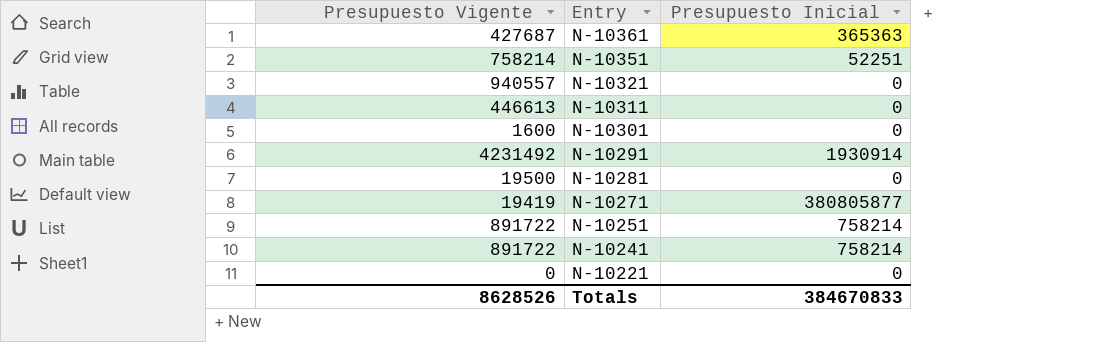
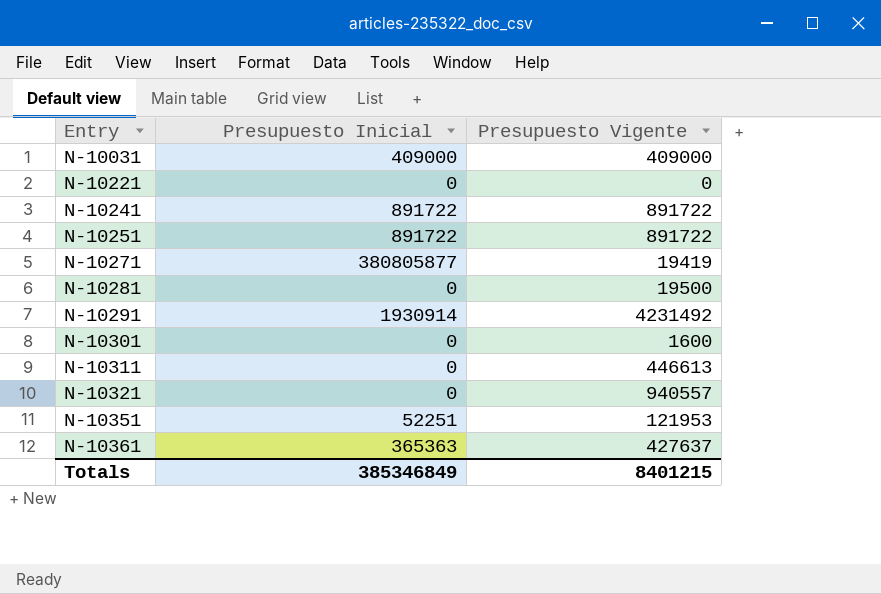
row order: Entry descending -> Entry ascending
column Presupuesto Vigente | position: 1 -> 3
row N-10031: none -> 409000 | 409000
N-10241 | Presupuesto Inicial: 758214 -> 891722
N-10251 | Presupuesto Inicial: 758214 -> 891722
N-10351 | Presupuesto Vigente: 758214 -> 121953
N-10361 | Presupuesto Vigente: 427687 -> 427637
Totals | Presupuesto Inicial: 384670833 -> 385346849
Totals | Presupuesto Vigente: 8628526 -> 8401215

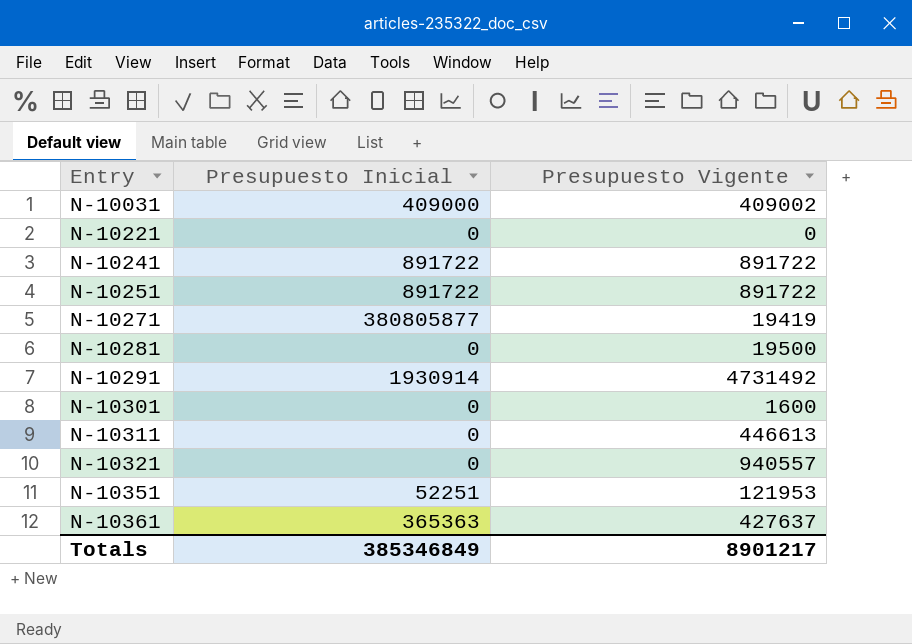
N-10031 | Presupuesto Vigente: 409000 -> 409002
N-10291 | Presupuesto Vigente: 4231492 -> 4731492
Totals | Presupuesto Vigente: 8401215 -> 8901217

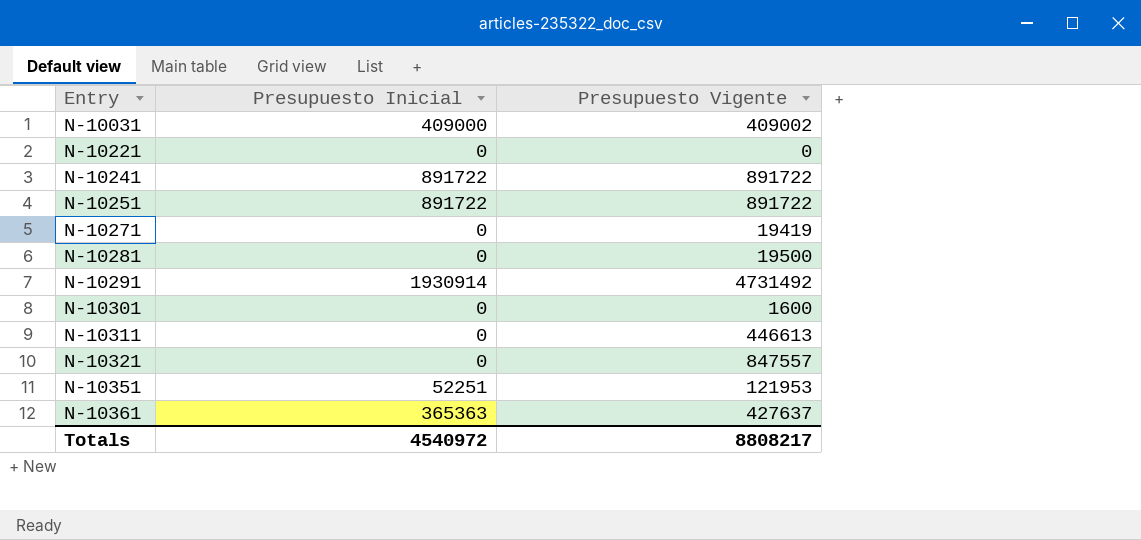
N-10271 | Presupuesto Inicial: 380805877 -> 0
N-10321 | Presupuesto Vigente: 940557 -> 847557
Totals | Presupuesto Inicial: 385346849 -> 4540972
Totals | Presupuesto Vigente: 8901217 -> 8808217

